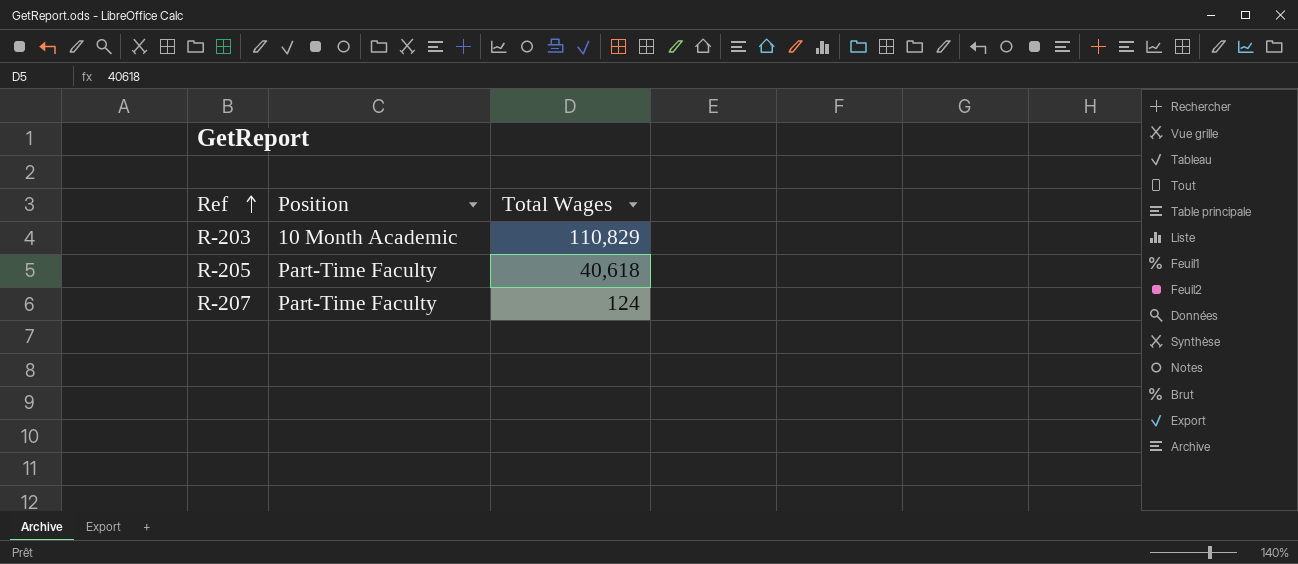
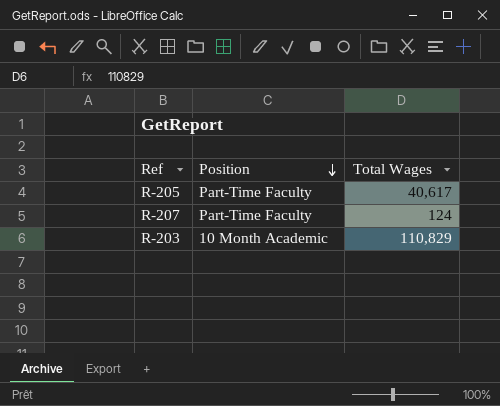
row order: Ref ascending -> Position descending
R-205 | Total Wages: 40,618 -> 40,617

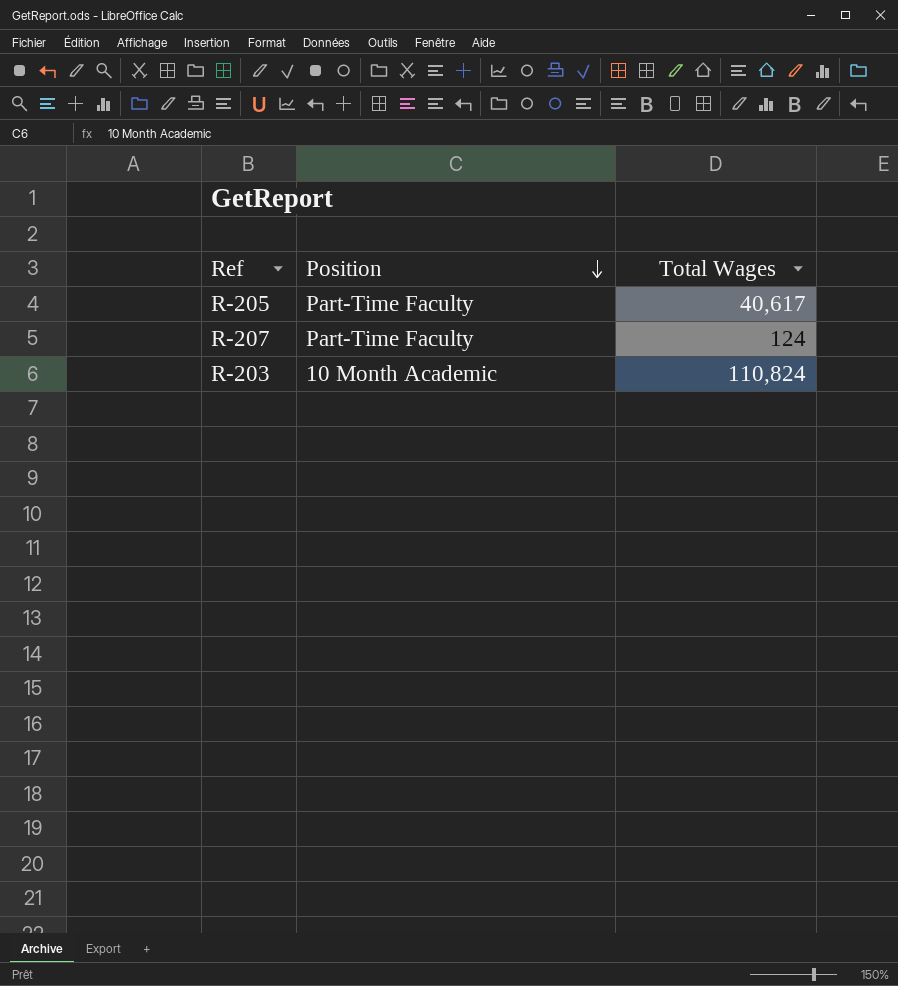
R-203 | Total Wages: 110,829 -> 110,824

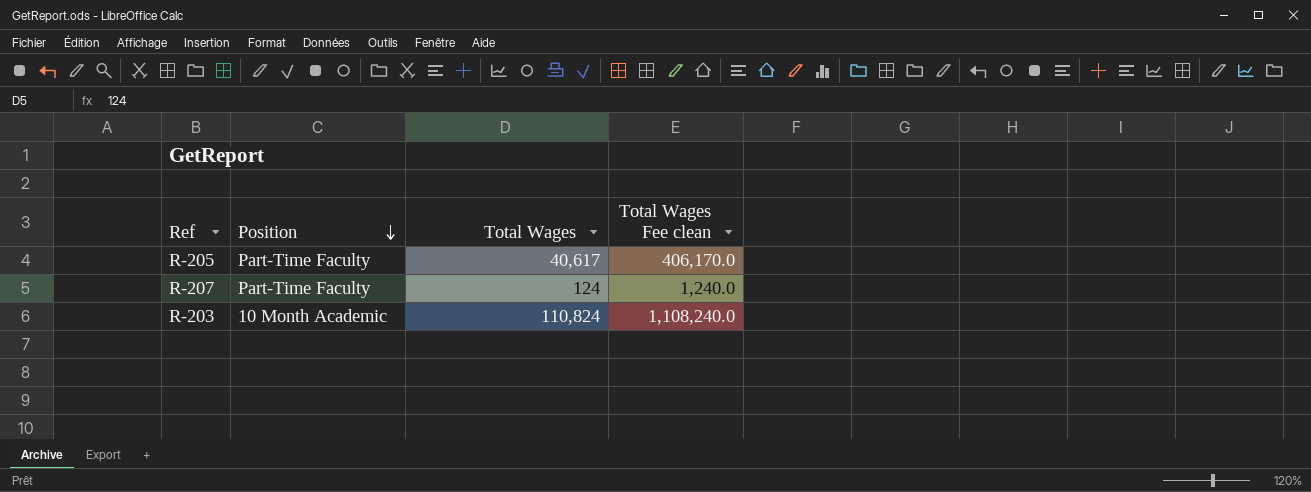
column Total Wages Fee clean | formula: none -> [Total Wages] * 10

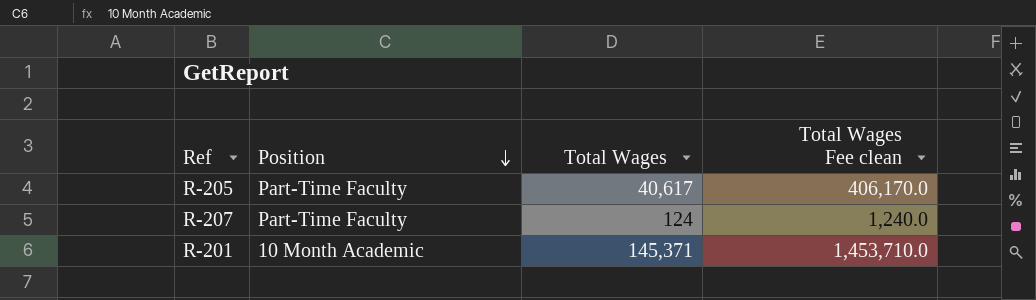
row R-203: 10 Month Academic | 110,824 | 1,108,240.0 -> none
row R-201: none -> 10 Month Academic | 145,371 | 1,453,710.0

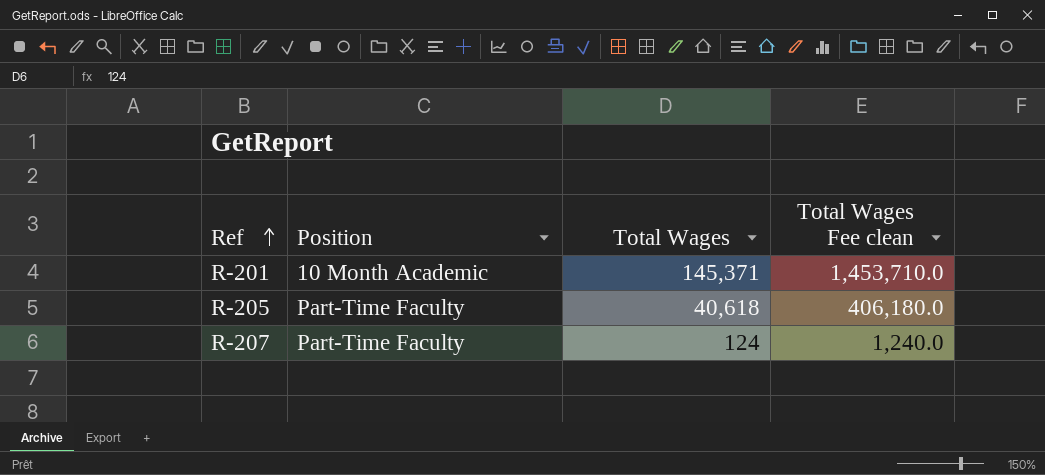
row order: Position descending -> Ref ascending
R-205 | Total Wages: 40,617 -> 40,618
R-205 | Total Wages Fee clean: 406,170.0 -> 406,180.0

